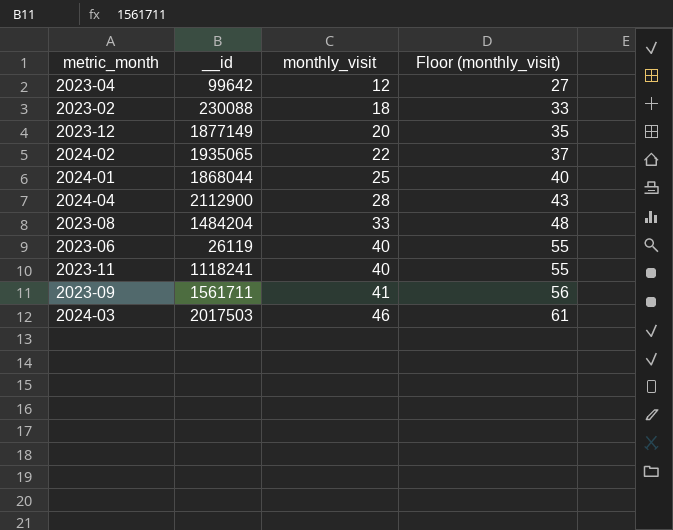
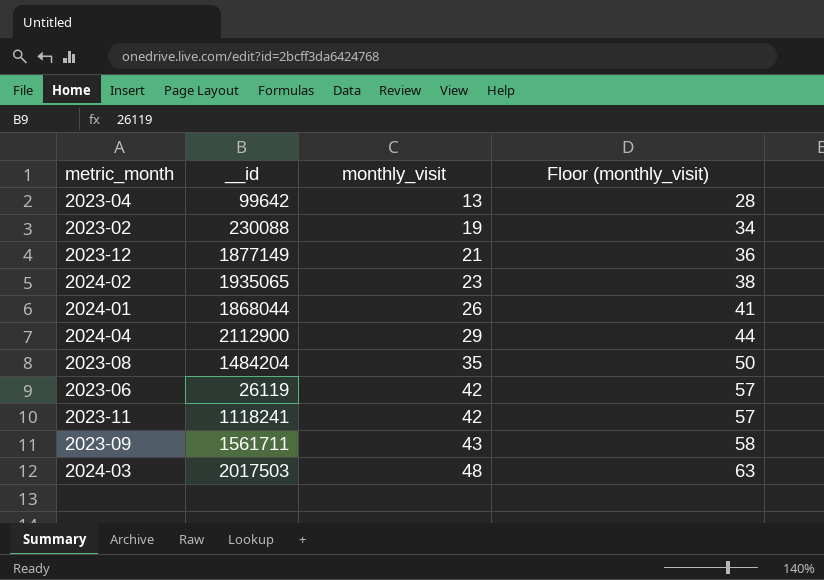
2023-04 | monthly_visit: 12 -> 13
2023-04 | Floor (monthly_visit): 27 -> 28
2023-02 | monthly_visit: 18 -> 19
2023-02 | Floor (monthly_visit): 33 -> 34
2023-12 | monthly_visit: 20 -> 21
2023-12 | Floor (monthly_visit): 35 -> 36
2024-02 | monthly_visit: 22 -> 23
2024-02 | Floor (monthly_visit): 37 -> 38
2024-01 | monthly_visit: 25 -> 26
2024-01 | Floor (monthly_visit): 40 -> 41
2024-04 | monthly_visit: 28 -> 29
2024-04 | Floor (monthly_visit): 43 -> 44
2023-08 | monthly_visit: 33 -> 35
2023-08 | Floor (monthly_visit): 48 -> 50
2023-06 | monthly_visit: 40 -> 42
2023-06 | Floor (monthly_visit): 55 -> 57
2023-11 | monthly_visit: 40 -> 42
2023-11 | Floor (monthly_visit): 55 -> 57
2023-09 | monthly_visit: 41 -> 43
2023-09 | Floor (monthly_visit): 56 -> 58
2024-03 | monthly_visit: 46 -> 48
2024-03 | Floor (monthly_visit): 61 -> 63

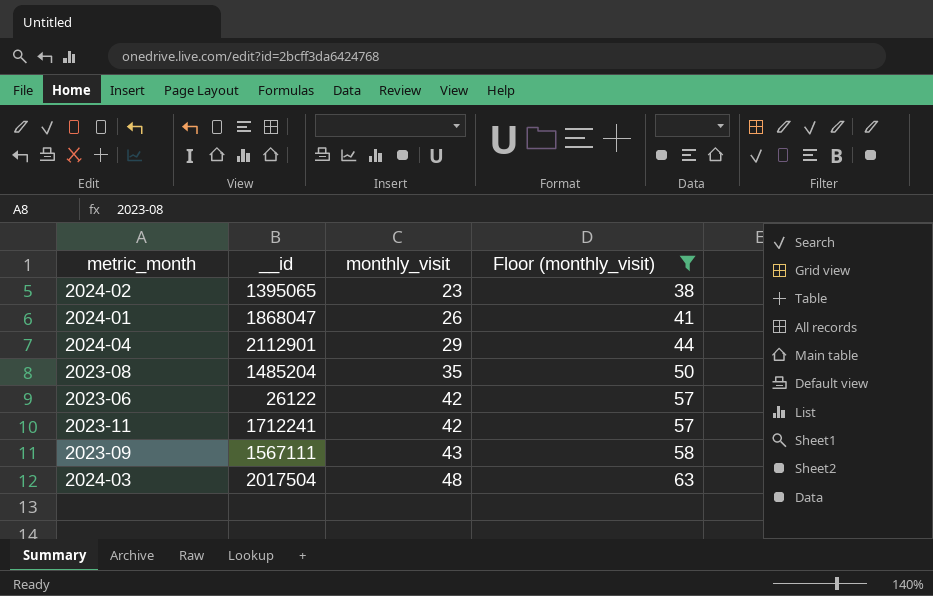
filter: none -> Floor (monthly_visit) >= 38
2024-02 | __id: 1935065 -> 1395065
2024-01 | __id: 1868044 -> 1868047
2024-04 | __id: 2112900 -> 2112901
2023-08 | __id: 1484204 -> 1485204
2023-06 | __id: 26119 -> 26122
2023-11 | __id: 1118241 -> 1712241
2023-09 | __id: 1561711 -> 1567111
2024-03 | __id: 2017503 -> 2017504

